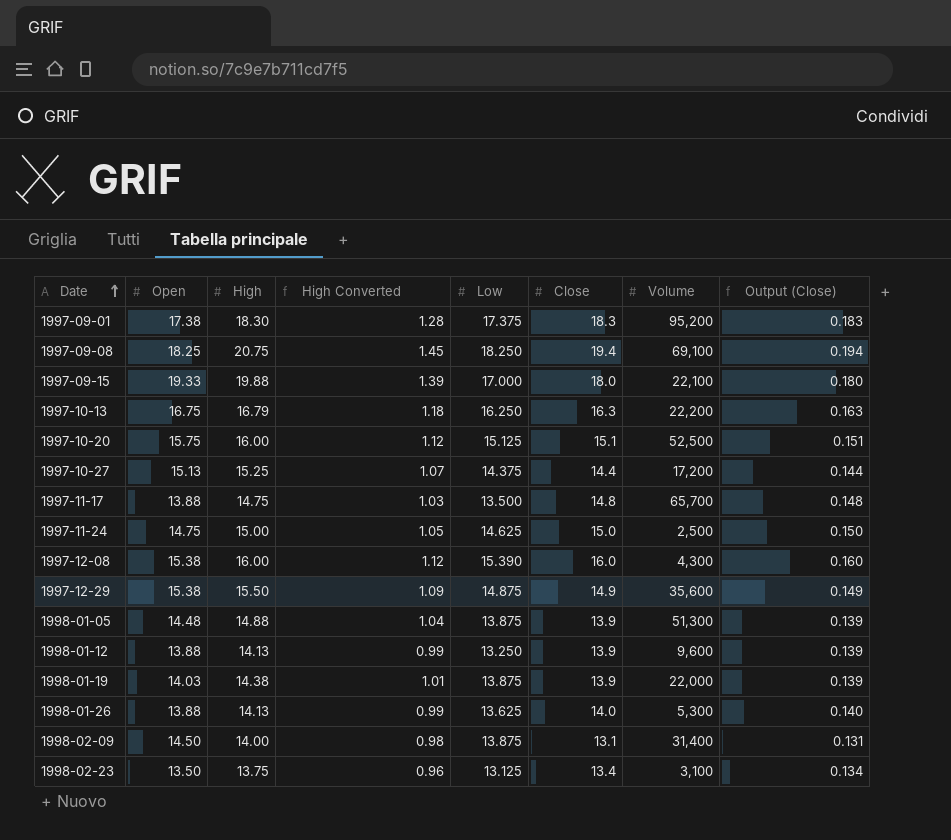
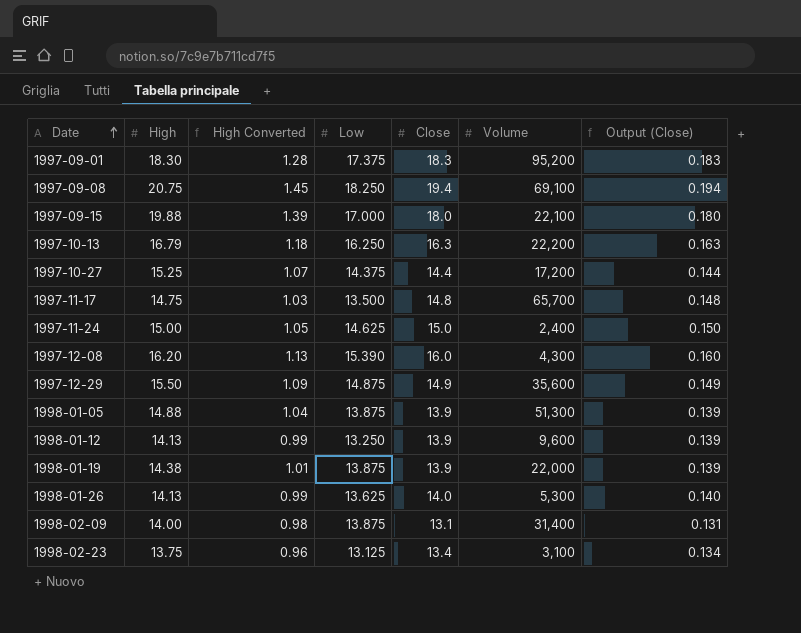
column Open | position: 2 -> none
row 1997-10-20: 15.75 | 16.00 | 1.12 | 15.125 | 15.1 | 52,500 | 0.151 -> none
1997-11-24 | Volume: 2,500 -> 2,400
1997-12-08 | High: 16.00 -> 16.20
1997-12-08 | High Converted: 1.12 -> 1.13

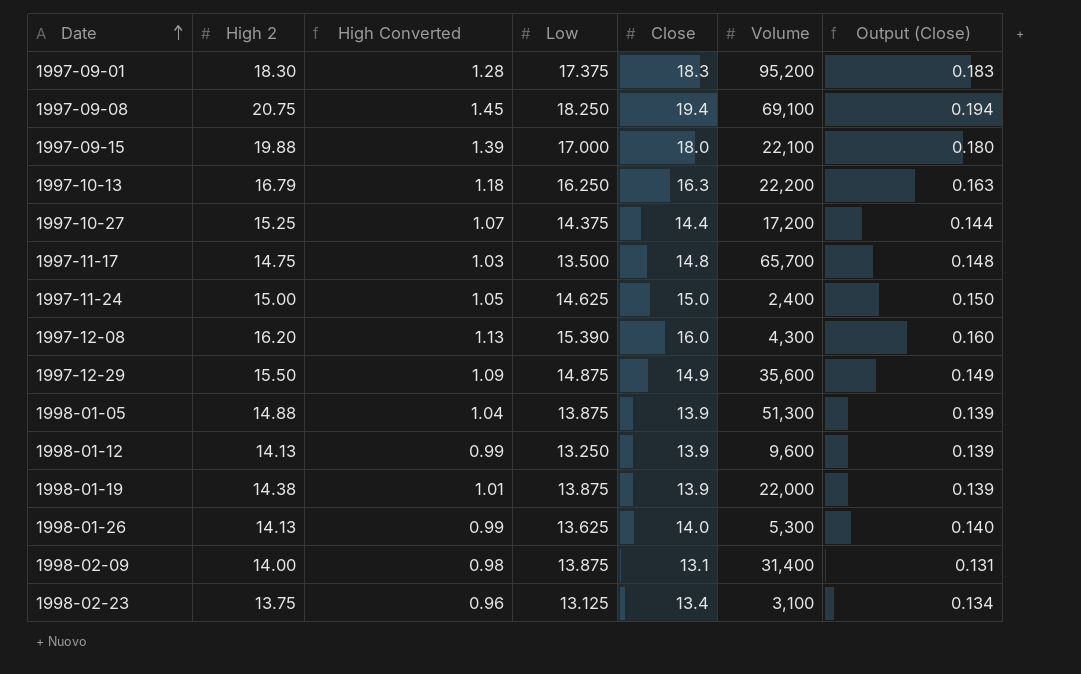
column name: High -> High 2

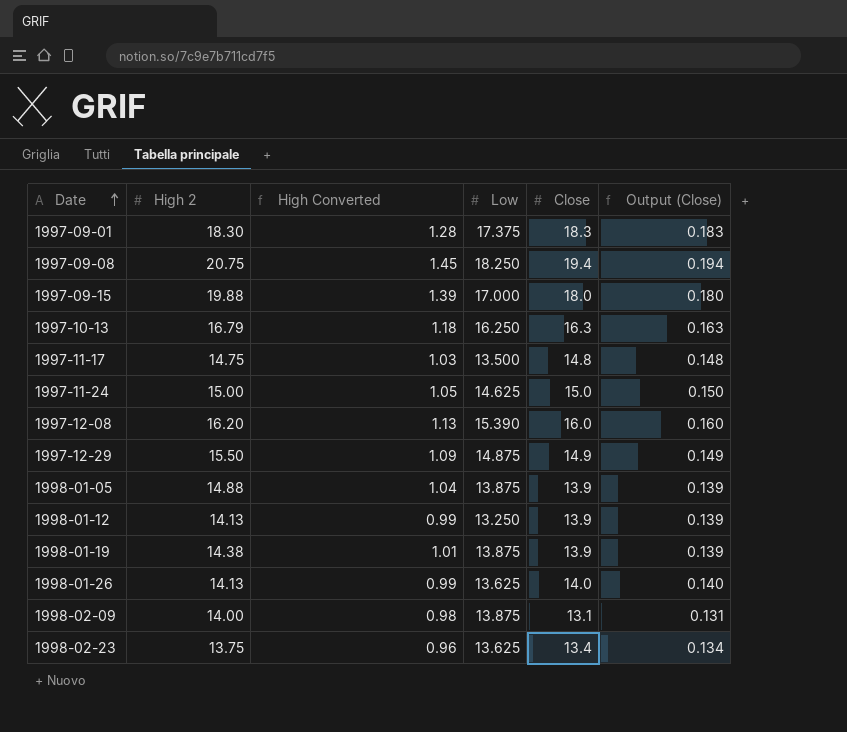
column Volume | position: 6 -> none
row 1997-10-27: 15.25 | 1.07 | 14.375 | 14.4 | 17,200 | 0.144 -> none
1998-02-23 | Low: 13.125 -> 13.625

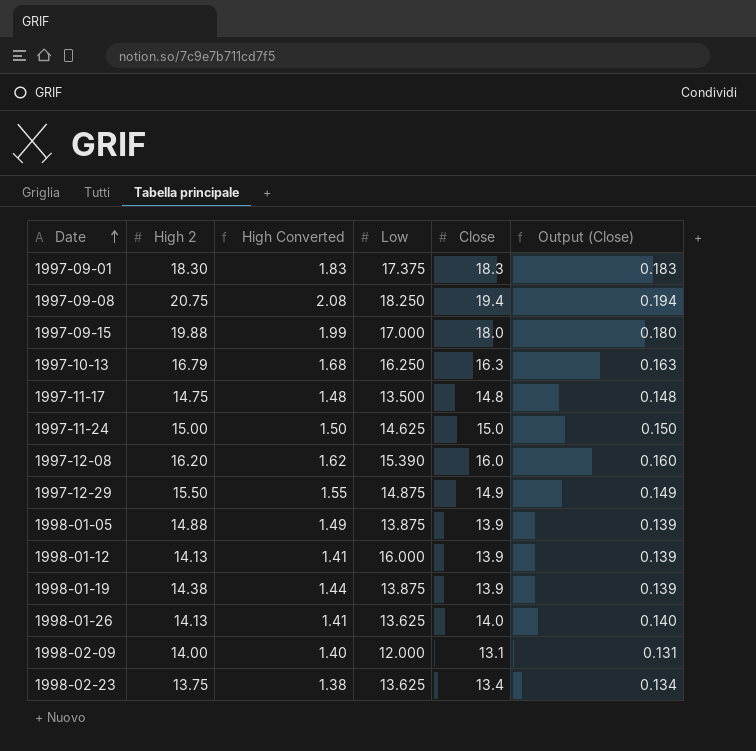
column High Converted | formula: [High 2] * 0.07 -> [High 2] * 0.1
1998-01-12 | Low: 13.250 -> 16.000
1998-02-09 | Low: 13.875 -> 12.000

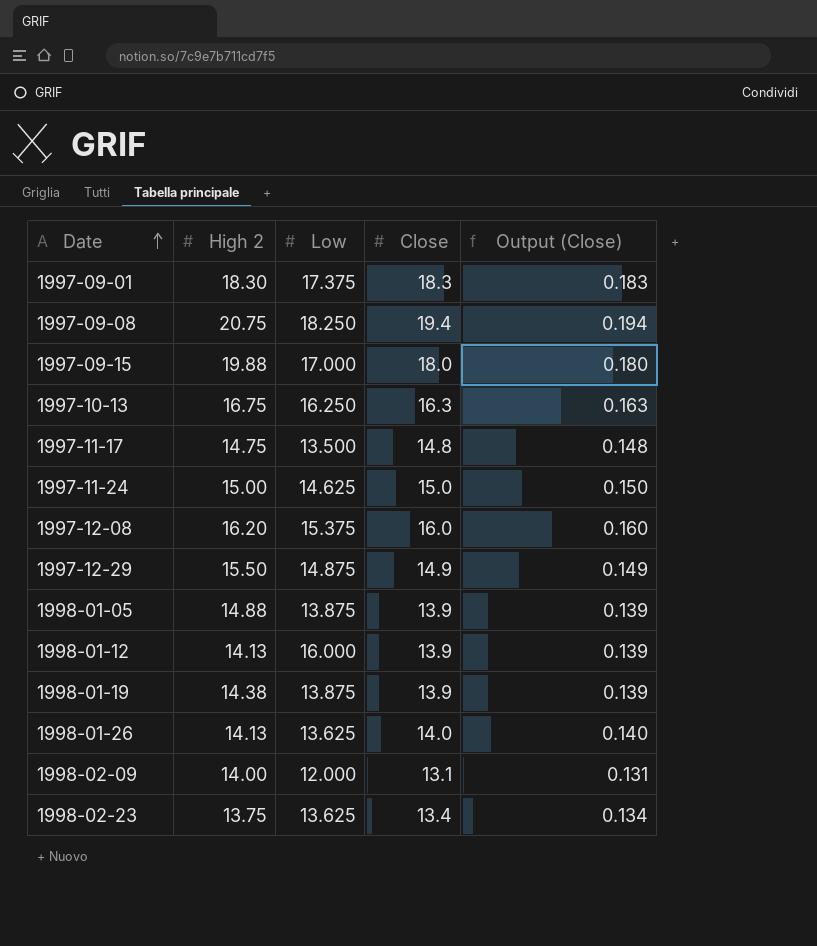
column High Converted | formula: [High 2] * 0.1 -> none
1997-10-13 | High 2: 16.79 -> 16.75
1997-12-08 | Low: 15.390 -> 15.375

